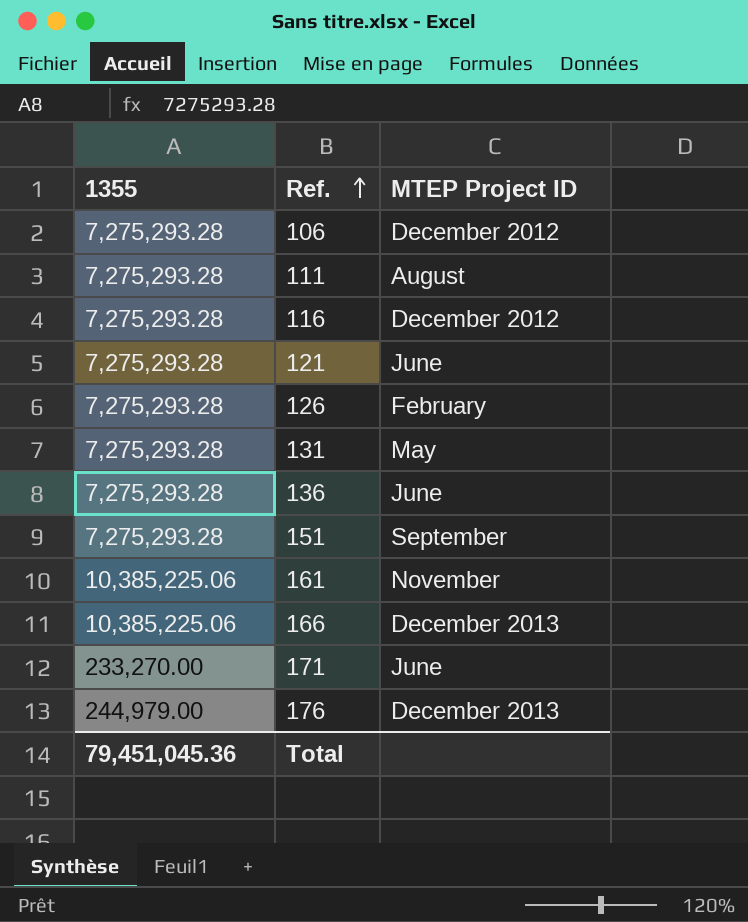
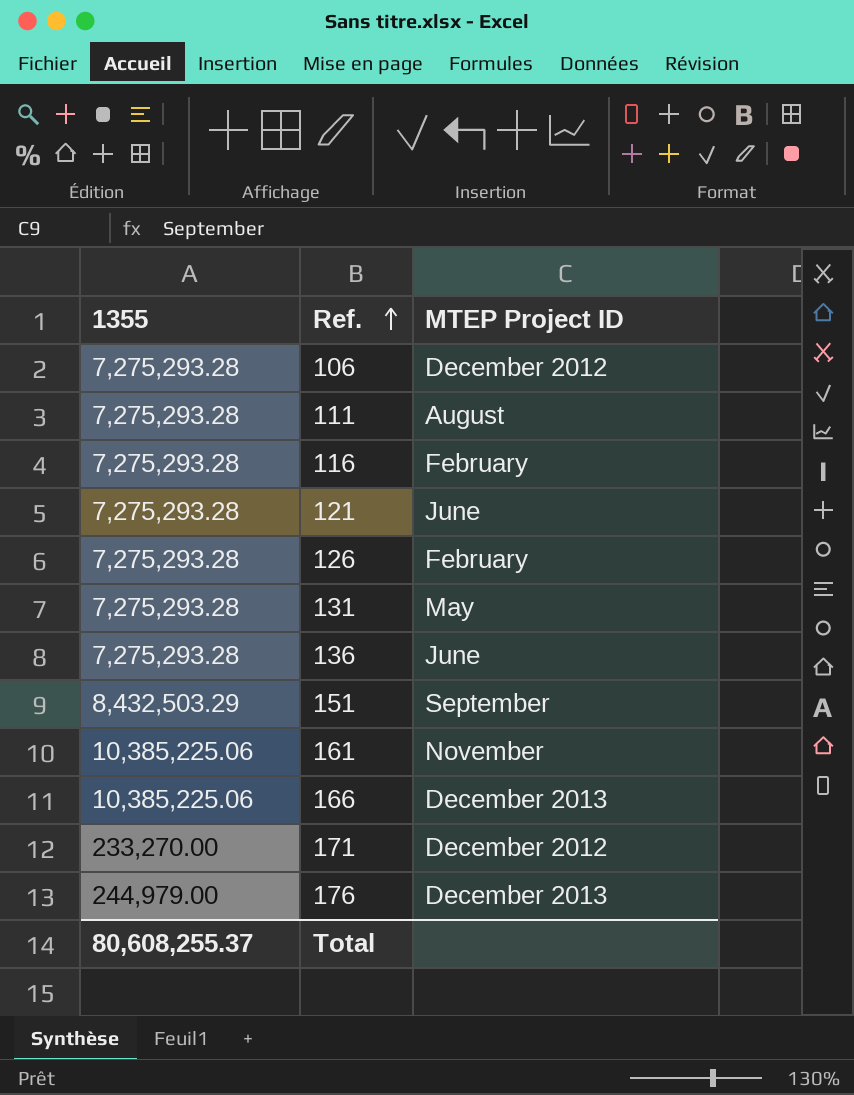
116 | MTEP Project ID: December 2012 -> February
151 | 1355: 7,275,293.28 -> 8,432,503.29
171 | MTEP Project ID: June -> December 2012
Total | 1355: 79,451,045.36 -> 80,608,255.37

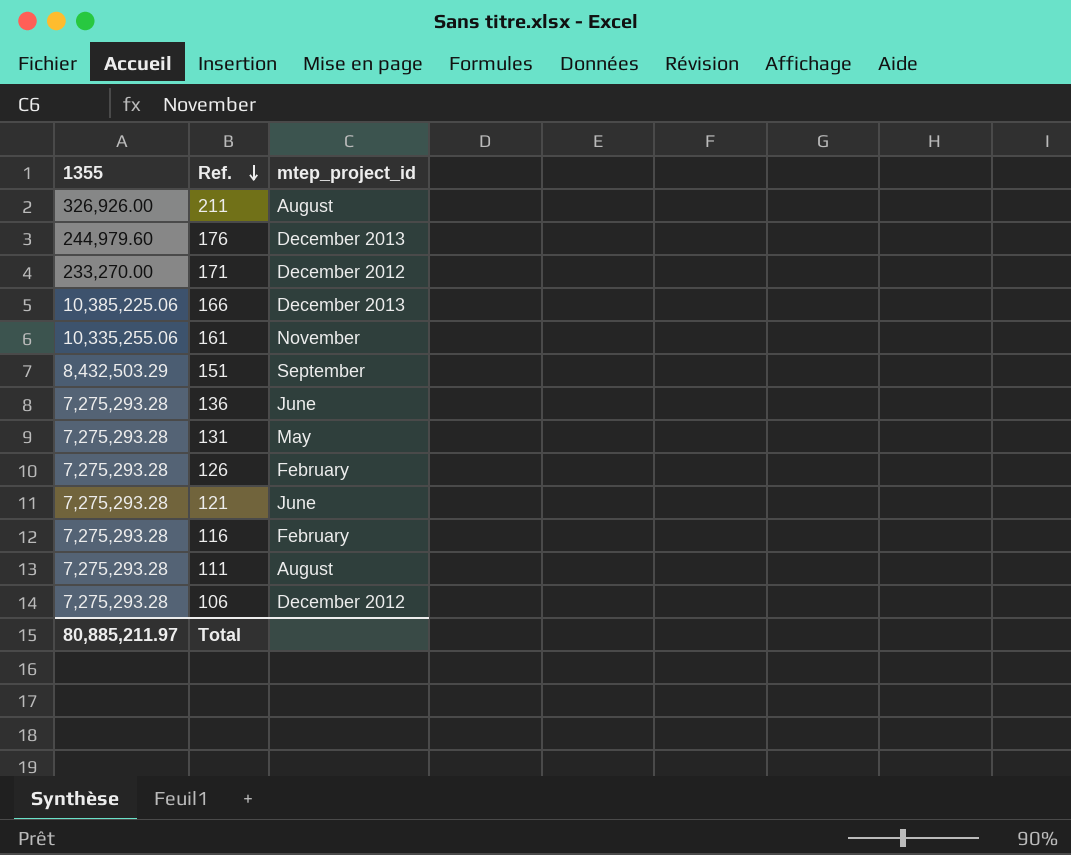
row order: Ref. ascending -> Ref. descending
column name: MTEP Project ID -> mtep_project_id
row 211: none -> 326,926.00 | August
176 | 1355: 244,979.00 -> 244,979.60
161 | 1355: 10,385,225.06 -> 10,335,255.06
Total | 1355: 80,608,255.37 -> 80,885,211.97

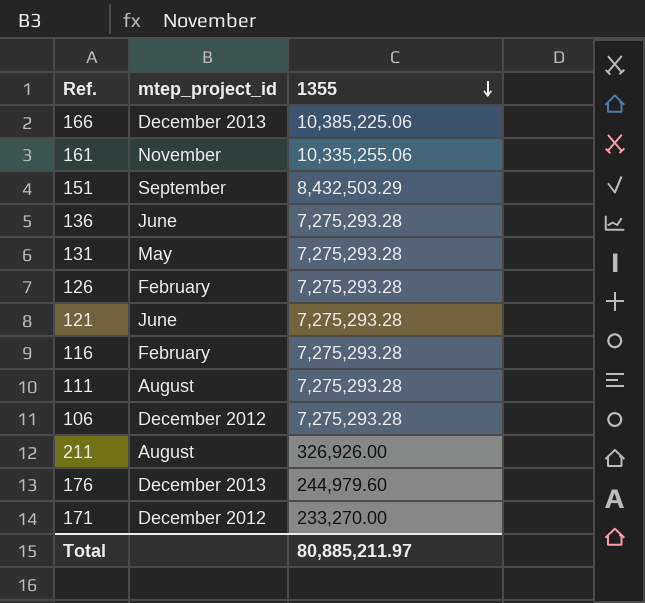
row order: Ref. descending -> 1355 descending
column 1355 | position: 1 -> 3

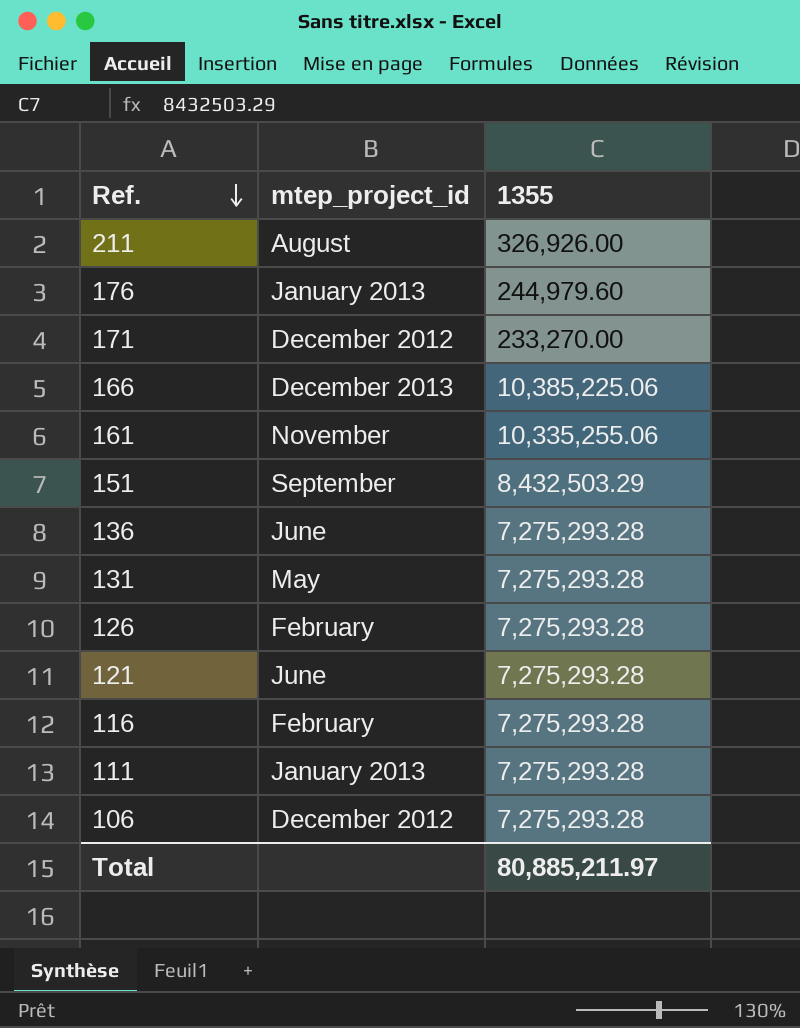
row order: 1355 descending -> Ref. descending
176 | mtep_project_id: December 2013 -> January 2013
111 | mtep_project_id: August -> January 2013

